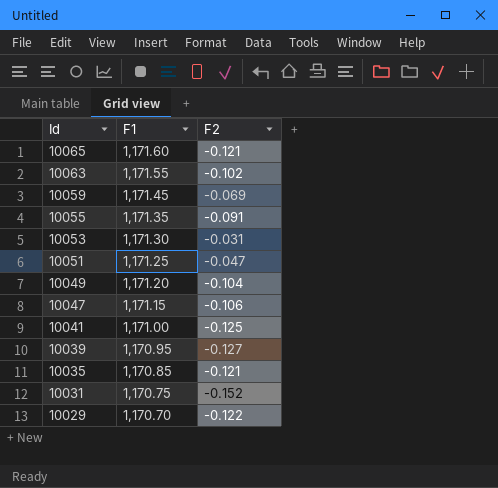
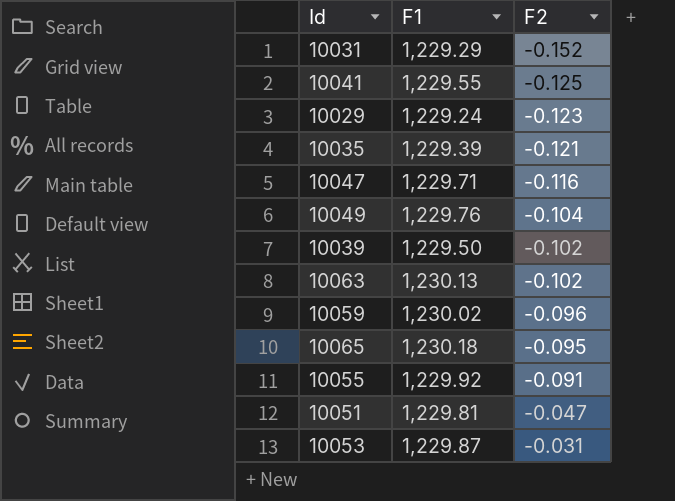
row order: Id descending -> F2 ascending
10031 | F1: 1,170.75 -> 1,229.29
10041 | F1: 1,171.00 -> 1,229.55
10029 | F1: 1,170.70 -> 1,229.24
10029 | F2: -0.122 -> -0.123
10035 | F1: 1,170.85 -> 1,229.39
10047 | F1: 1,171.15 -> 1,229.71
10047 | F2: -0.106 -> -0.116
10049 | F1: 1,171.20 -> 1,229.76
10039 | F1: 1,170.95 -> 1,229.50
10039 | F2: -0.127 -> -0.102
10063 | F1: 1,171.55 -> 1,230.13
10059 | F1: 1,171.45 -> 1,230.02
10059 | F2: -0.069 -> -0.096
10065 | F1: 1,171.60 -> 1,230.18
10065 | F2: -0.121 -> -0.095
10055 | F1: 1,171.35 -> 1,229.92
10051 | F1: 1,171.25 -> 1,229.81
10053 | F1: 1,171.30 -> 1,229.87

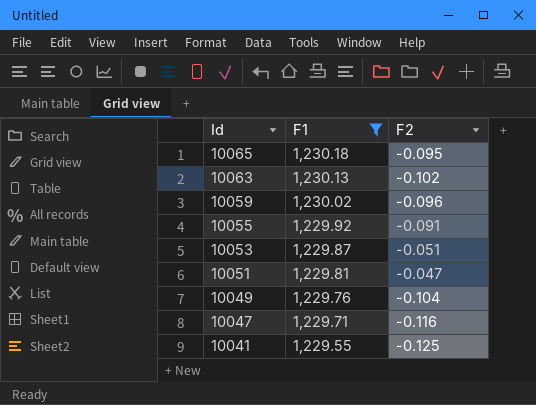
filter: none -> F1 >= 1,229.55
row order: F2 ascending -> Id descending
10053 | F2: -0.031 -> -0.051

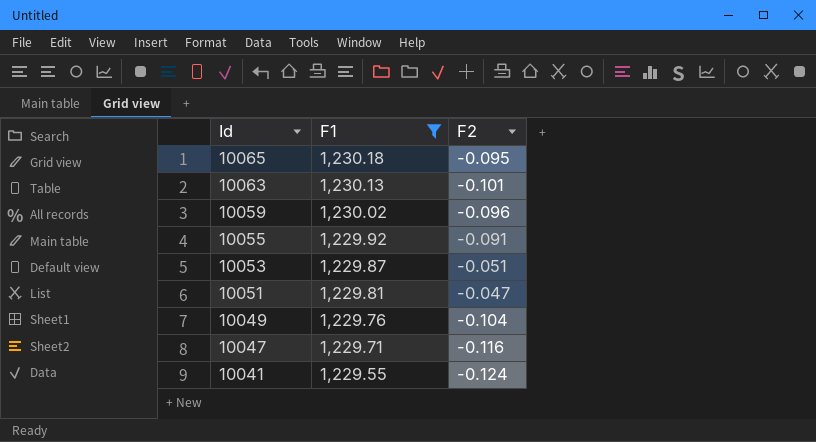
10063 | F2: -0.102 -> -0.101
10041 | F2: -0.125 -> -0.124

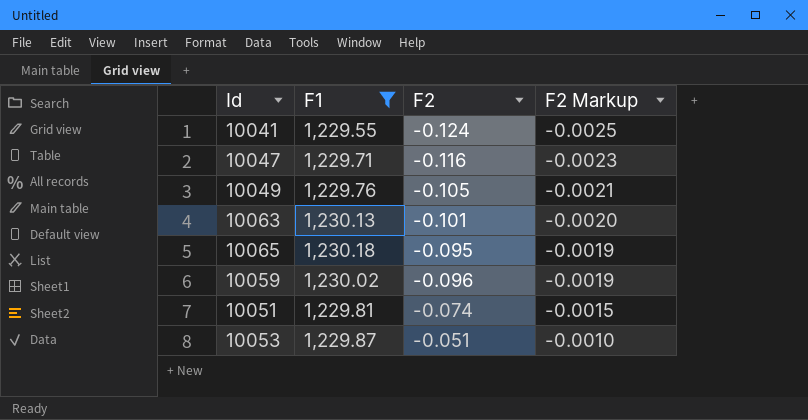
row order: Id descending -> F2 Markup ascending
column F2 Markup | formula: none -> [F2] * 0.02
row 10055: 1,229.92 | -0.091 -> none
10049 | F2: -0.104 -> -0.105
10051 | F2: -0.047 -> -0.074

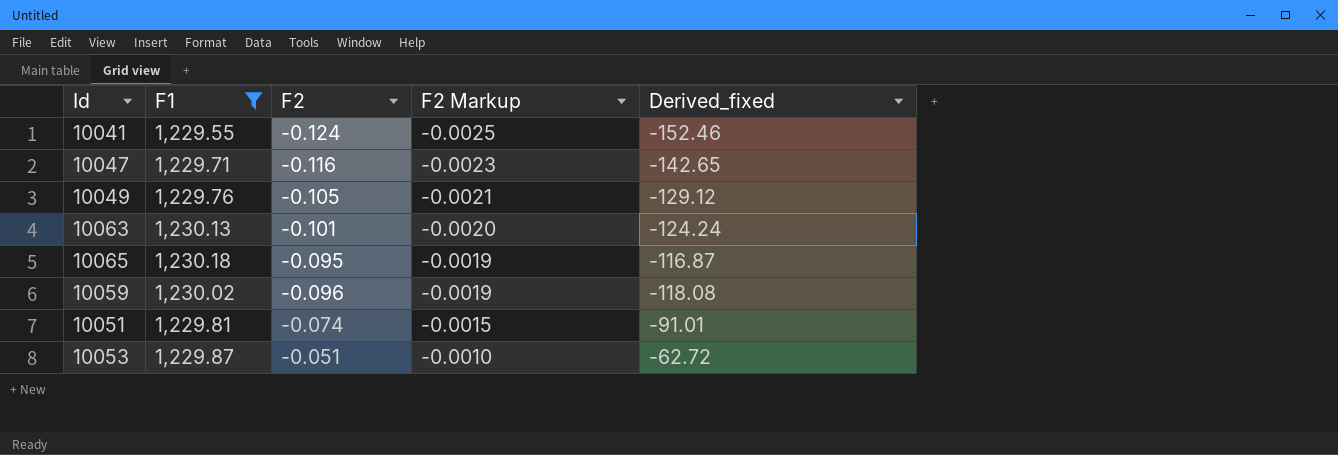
column Derived_fixed | formula: none -> [F1] * [F2]

